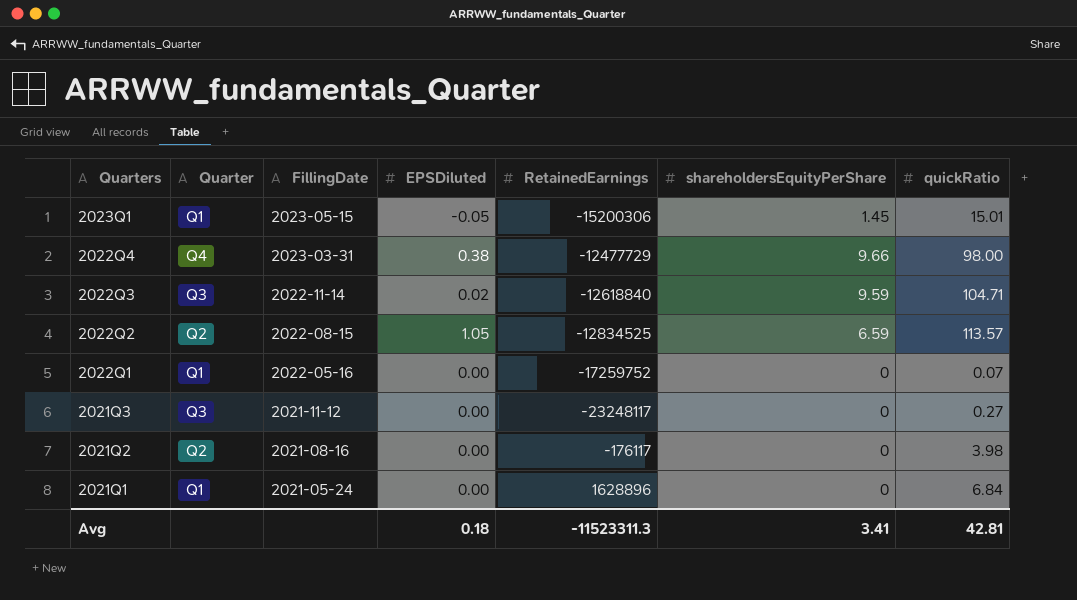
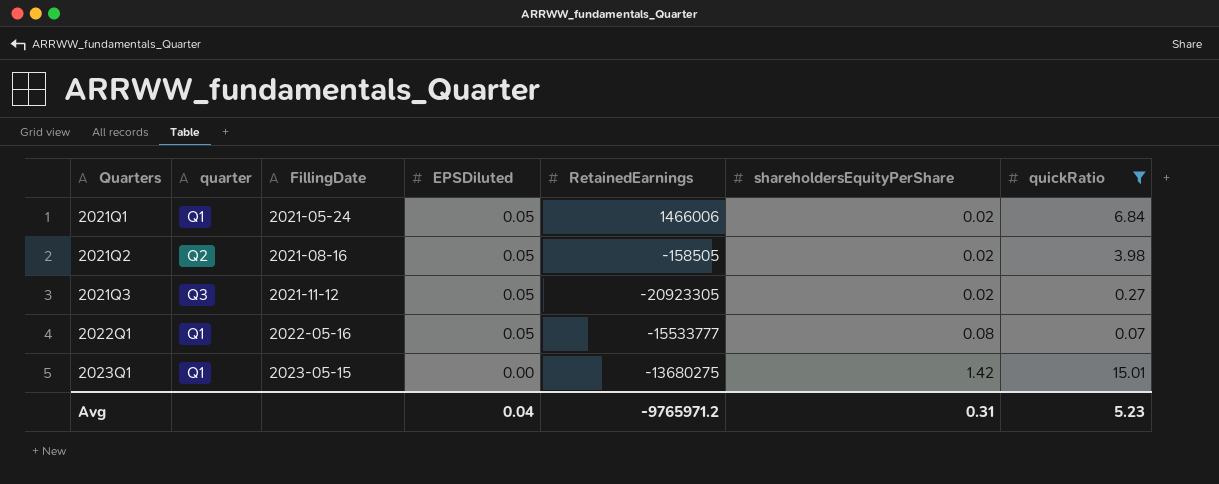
filter: none -> quickRatio <= 15.01
row order: Quarters descending -> Quarters ascending
column name: Quarter -> quarter
2021Q1 | EPSDiluted: 0.00 -> 0.05
2021Q1 | RetainedEarnings: 1628896 -> 1466006
2021Q1 | shareholdersEquityPerShare: 0 -> 0.02
2021Q2 | EPSDiluted: 0.00 -> 0.05
2021Q2 | RetainedEarnings: -176117 -> -158505
2021Q2 | shareholdersEquityPerShare: 0 -> 0.02
2021Q3 | EPSDiluted: 0.00 -> 0.05
2021Q3 | RetainedEarnings: -23248117 -> -20923305
2021Q3 | shareholdersEquityPerShare: 0 -> 0.02
2022Q1 | EPSDiluted: 0.00 -> 0.05
2022Q1 | RetainedEarnings: -17259752 -> -15533777
2022Q1 | shareholdersEquityPerShare: 0 -> 0.08
2023Q1 | EPSDiluted: -0.05 -> 0.00
2023Q1 | RetainedEarnings: -15200306 -> -13680275
2023Q1 | shareholdersEquityPerShare: 1.45 -> 1.42
Avg | EPSDiluted: 0.18 -> 0.04
Avg | RetainedEarnings: -11523311.3 -> -9765971.2
Avg | shareholdersEquityPerShare: 3.41 -> 0.31
Avg | quickRatio: 42.81 -> 5.23

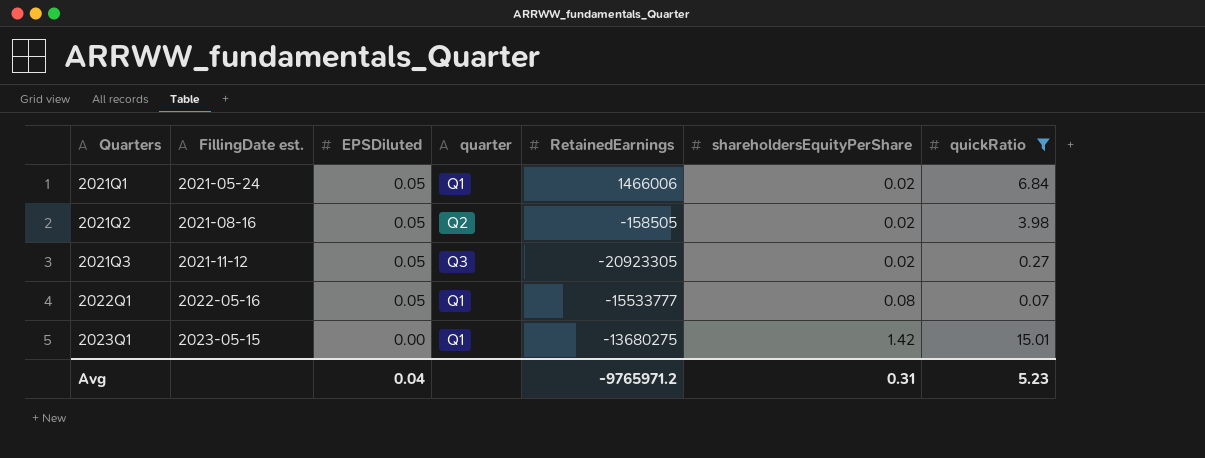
column name: FillingDate -> FillingDate est.
column quarter | position: 2 -> 4

